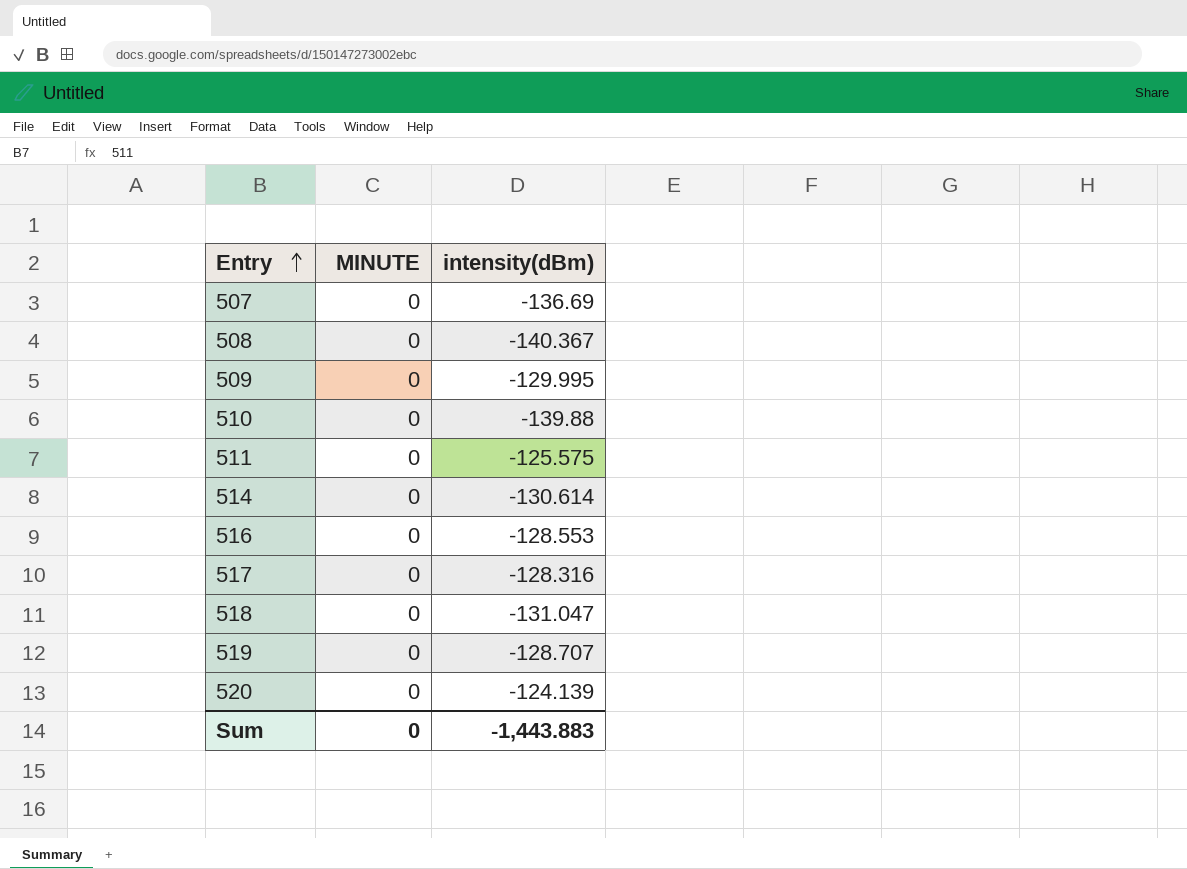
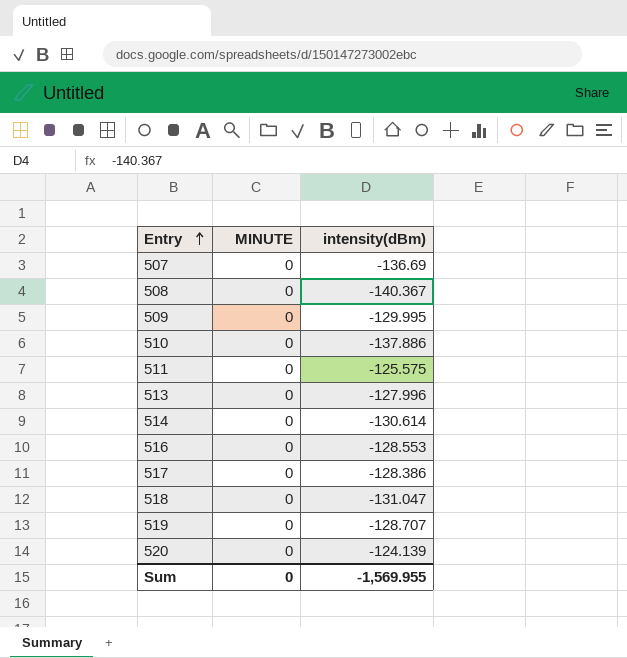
510 | intensity(dBm): -139.88 -> -137.886
row 513: none -> 0 | -127.996
517 | intensity(dBm): -128.316 -> -128.386
Sum | intensity(dBm): -1,443.883 -> -1,569.955

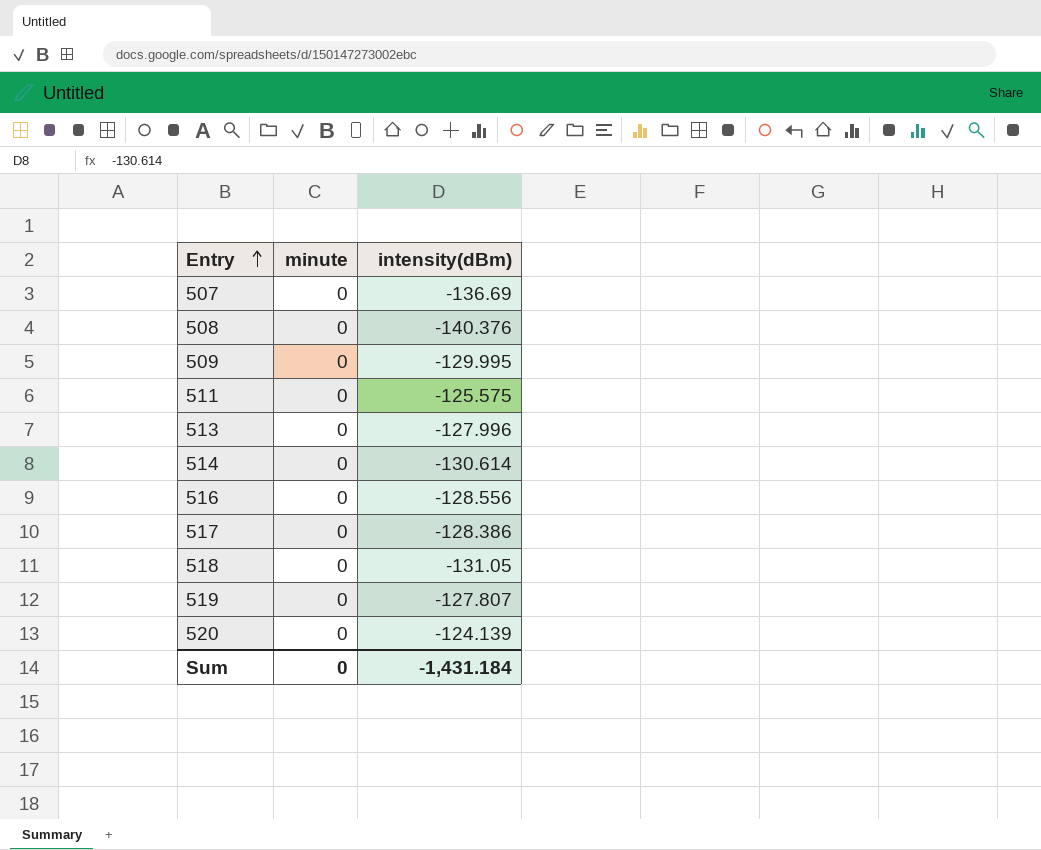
column name: MINUTE -> minute
row 510: 0 | -137.886 -> none
508 | intensity(dBm): -140.367 -> -140.376
516 | intensity(dBm): -128.553 -> -128.556
518 | intensity(dBm): -131.047 -> -131.05
519 | intensity(dBm): -128.707 -> -127.807
Sum | intensity(dBm): -1,569.955 -> -1,431.184

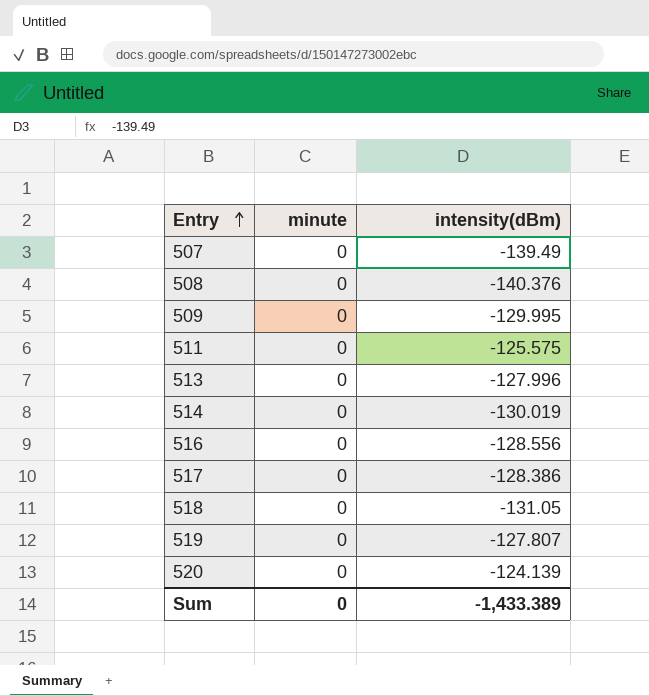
507 | intensity(dBm): -136.69 -> -139.49
514 | intensity(dBm): -130.614 -> -130.019
Sum | intensity(dBm): -1,431.184 -> -1,433.389

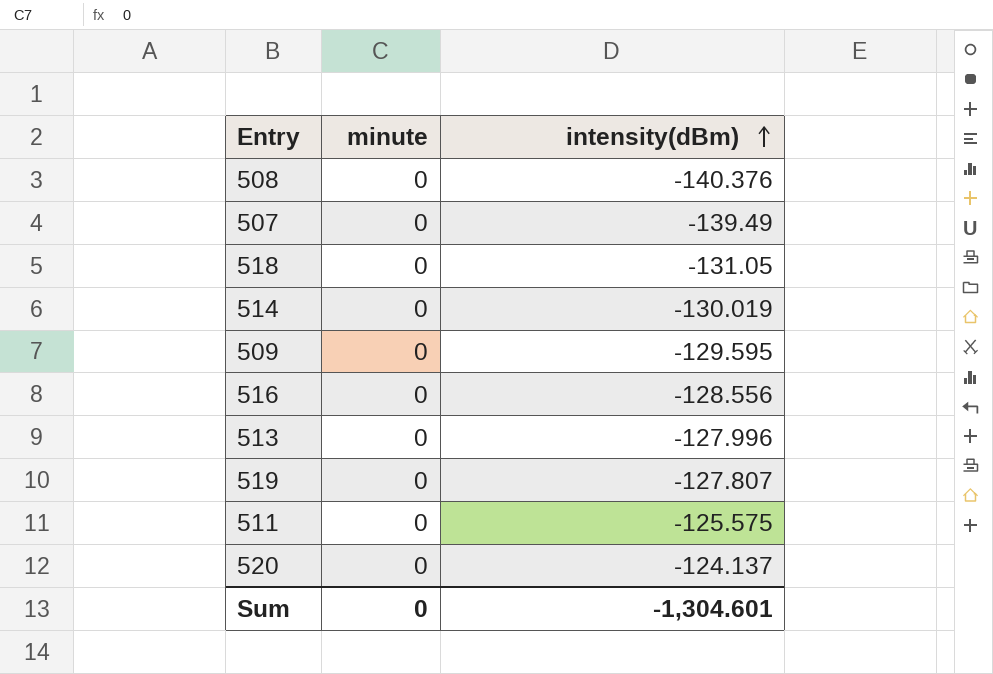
row order: Entry ascending -> intensity(dBm) ascending
row 517: 0 | -128.386 -> none
509 | intensity(dBm): -129.995 -> -129.595
520 | intensity(dBm): -124.139 -> -124.137
Sum | intensity(dBm): -1,433.389 -> -1,304.601

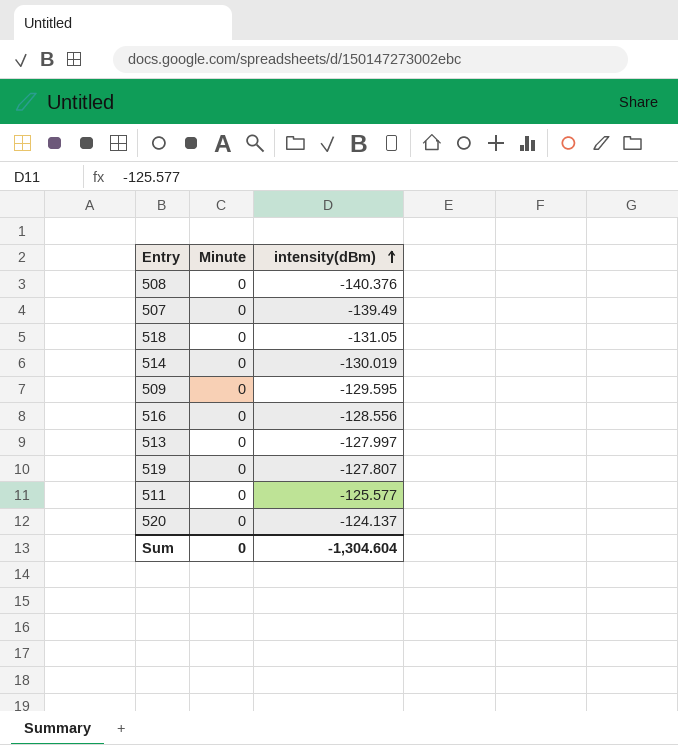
column name: minute -> Minute
513 | intensity(dBm): -127.996 -> -127.997
511 | intensity(dBm): -125.575 -> -125.577
Sum | intensity(dBm): -1,304.601 -> -1,304.604

